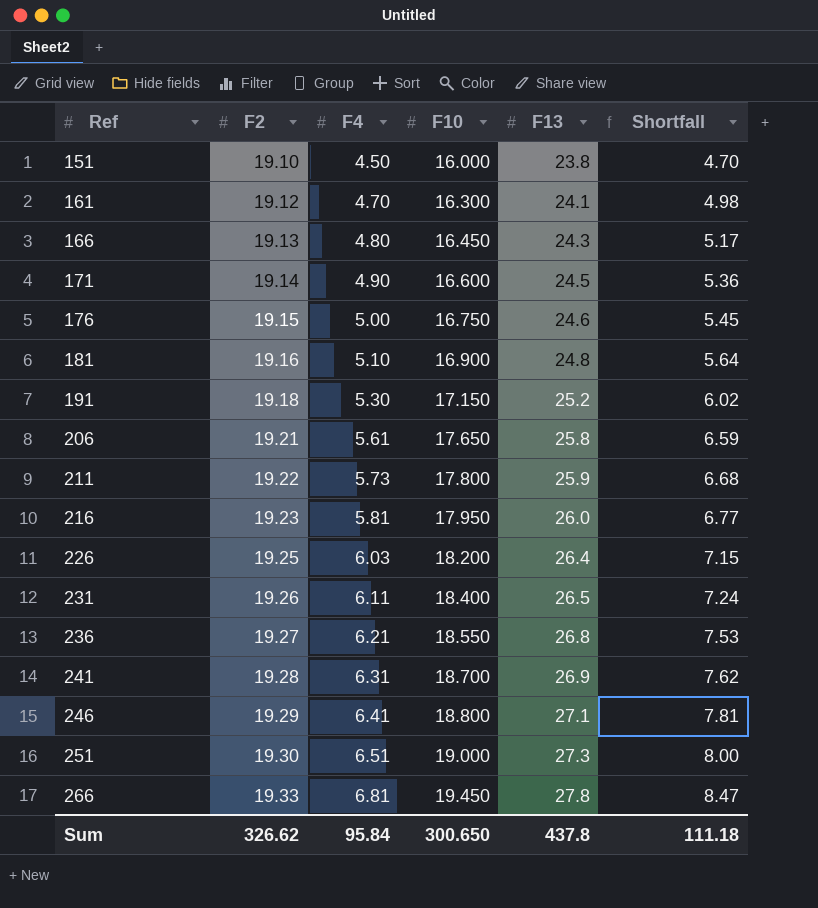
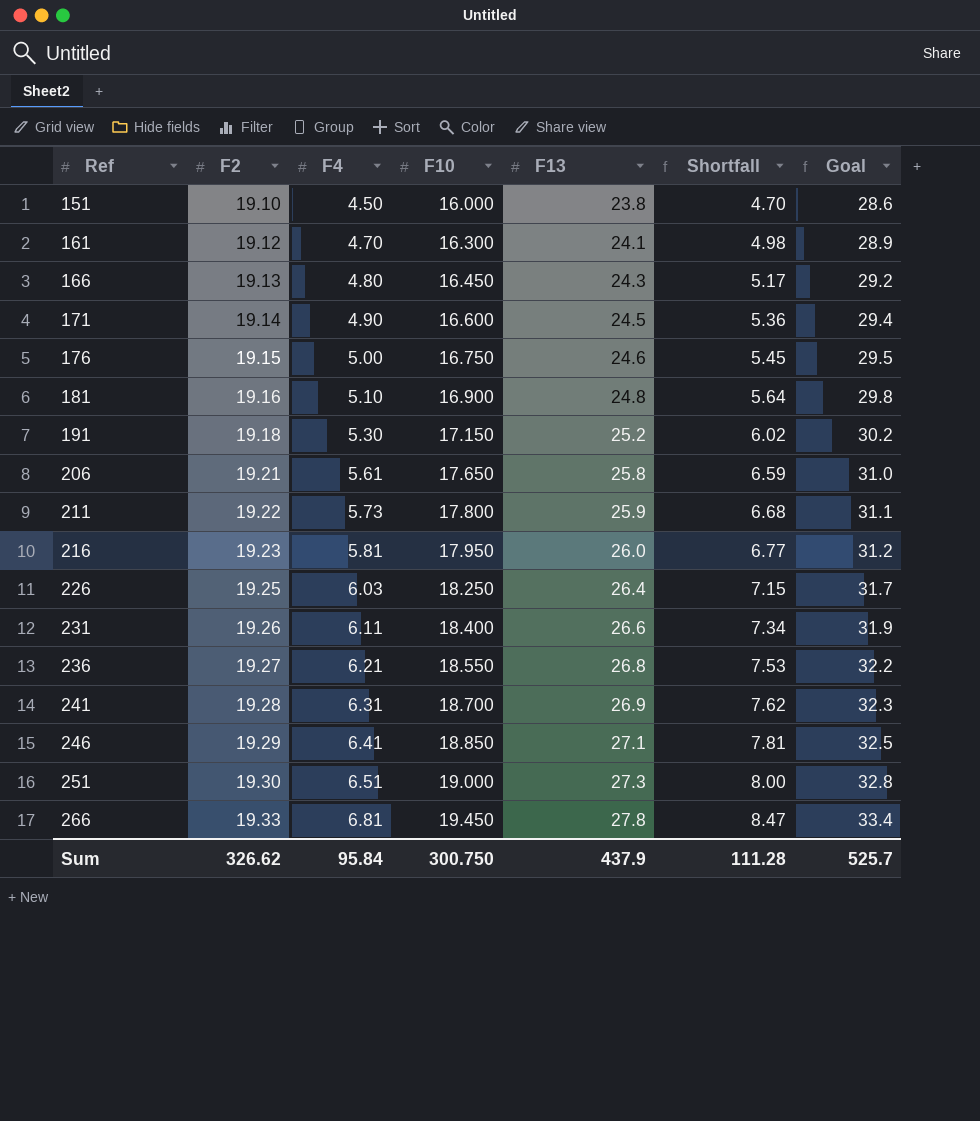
column Goal | formula: none -> [F13] * 1.2
226 | F10: 18.200 -> 18.250
231 | F13: 26.5 -> 26.6
231 | Shortfall: 7.24 -> 7.34
246 | F10: 18.800 -> 18.850
Sum | F10: 300.650 -> 300.750
Sum | F13: 437.8 -> 437.9
Sum | Shortfall: 111.18 -> 111.28

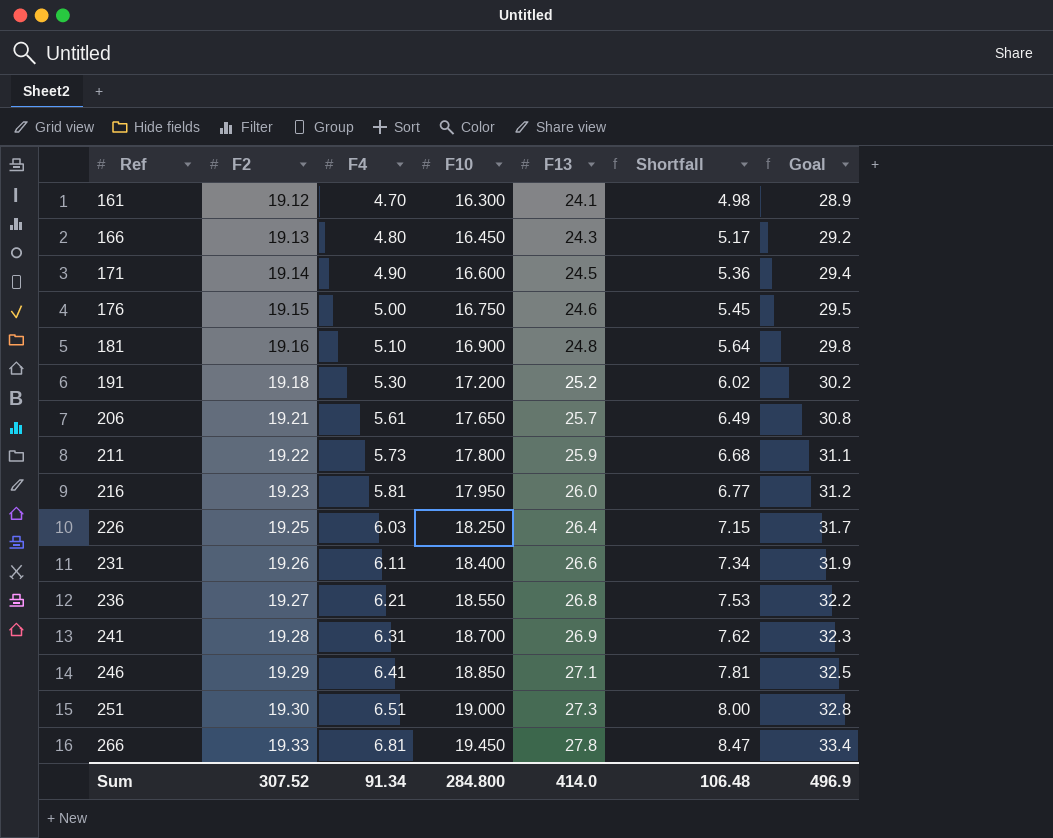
row 151: 19.10 | 4.50 | 16.000 | 23.8 | 4.70 | 28.6 -> none
191 | F10: 17.150 -> 17.200
206 | F13: 25.8 -> 25.7
206 | Shortfall: 6.59 -> 6.49
206 | Goal: 31.0 -> 30.8
Sum | F2: 326.62 -> 307.52
Sum | F4: 95.84 -> 91.34
Sum | F10: 300.750 -> 284.800
Sum | F13: 437.9 -> 414.0
Sum | Shortfall: 111.28 -> 106.48
Sum | Goal: 525.7 -> 496.9

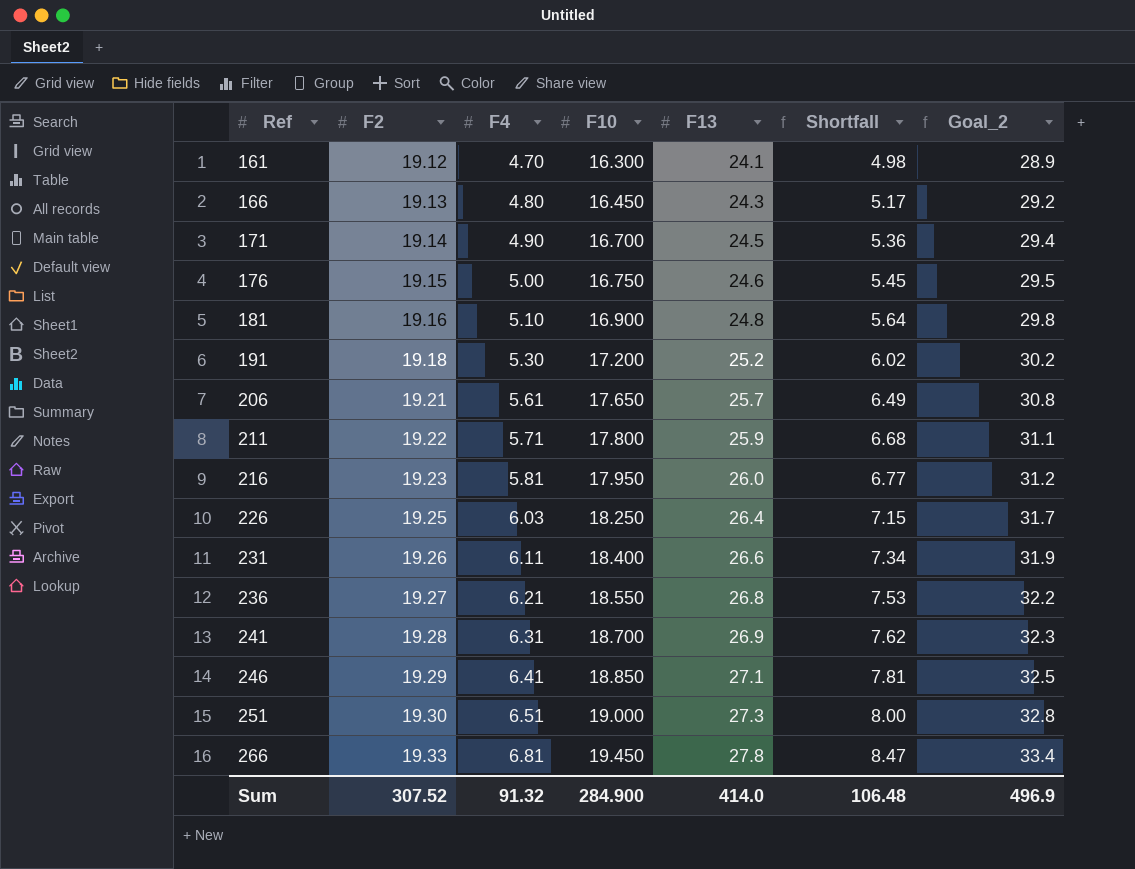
column name: Goal -> Goal_2
171 | F10: 16.600 -> 16.700
211 | F4: 5.73 -> 5.71
Sum | F4: 91.34 -> 91.32
Sum | F10: 284.800 -> 284.900

